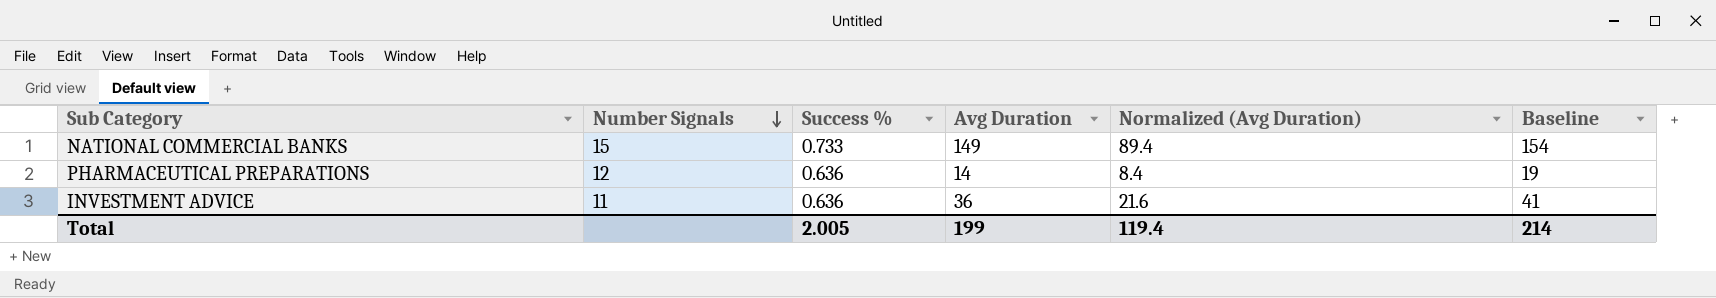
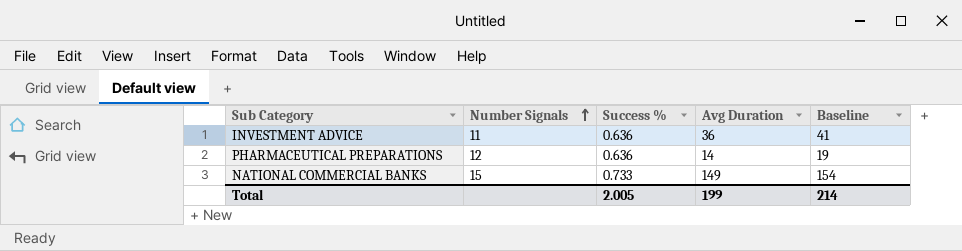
row order: Number Signals descending -> Number Signals ascending
column Normalized (Avg Duration) | formula: [Avg Duration] * 0.6 -> none

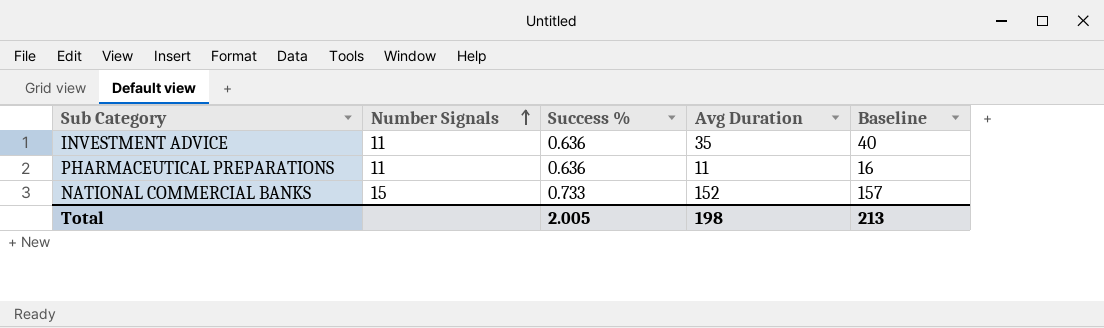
INVESTMENT ADVICE | Avg Duration: 36 -> 35
INVESTMENT ADVICE | Baseline: 41 -> 40
PHARMACEUTICAL PREPARATIONS | Number Signals: 12 -> 11
PHARMACEUTICAL PREPARATIONS | Avg Duration: 14 -> 11
PHARMACEUTICAL PREPARATIONS | Baseline: 19 -> 16
NATIONAL COMMERCIAL BANKS | Avg Duration: 149 -> 152
NATIONAL COMMERCIAL BANKS | Baseline: 154 -> 157
Total | Avg Duration: 199 -> 198
Total | Baseline: 214 -> 213

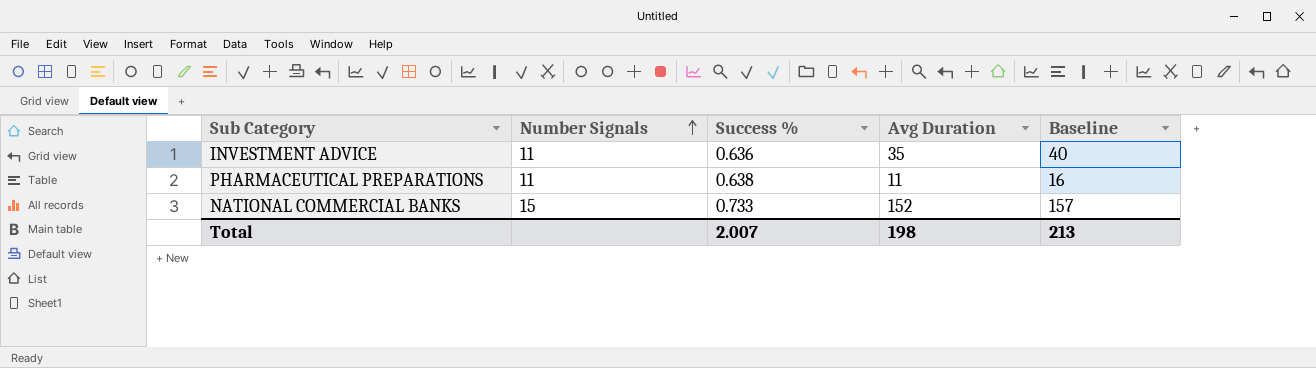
PHARMACEUTICAL PREPARATIONS | Success %: 0.636 -> 0.638
Total | Success %: 2.005 -> 2.007

